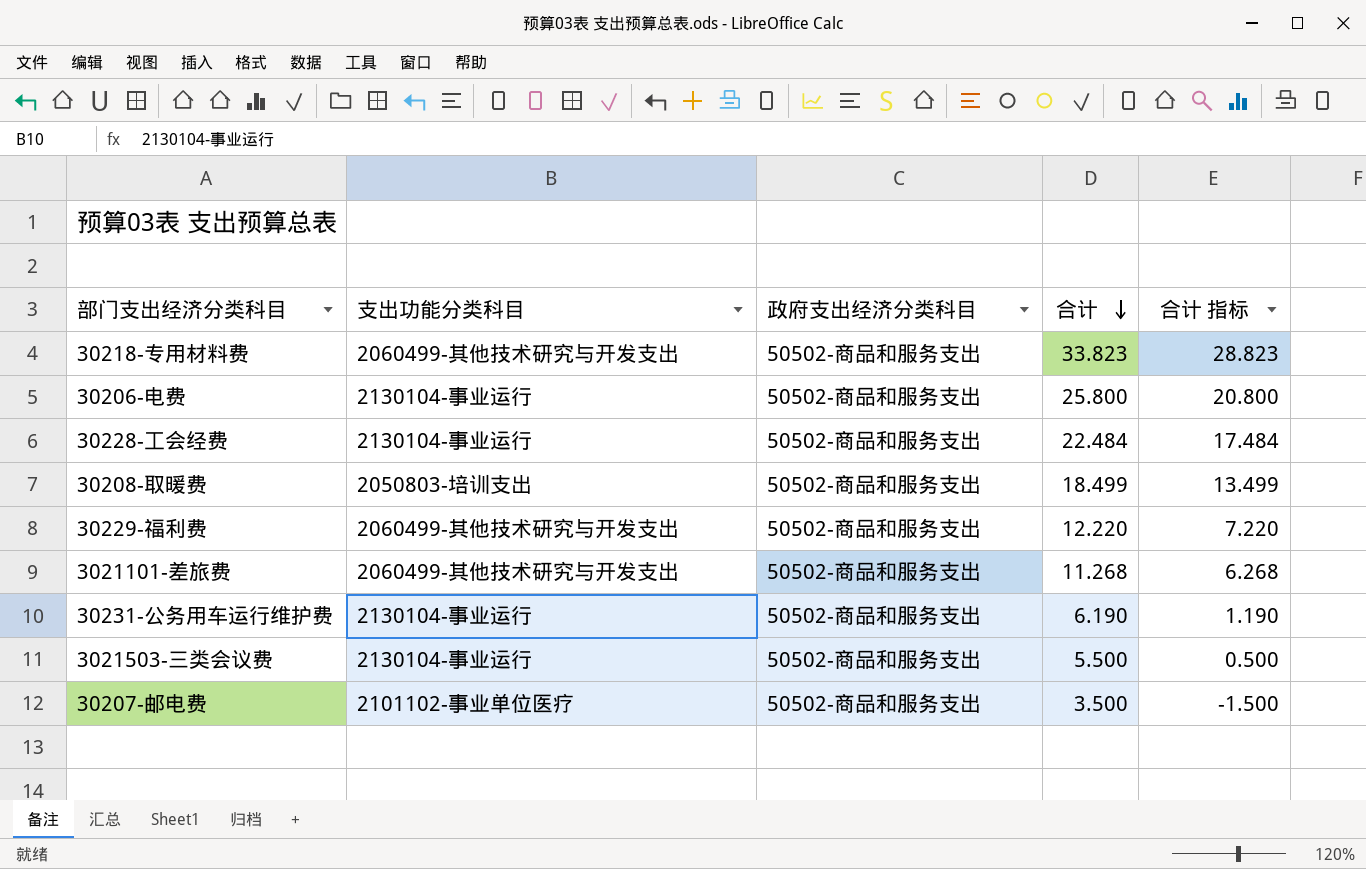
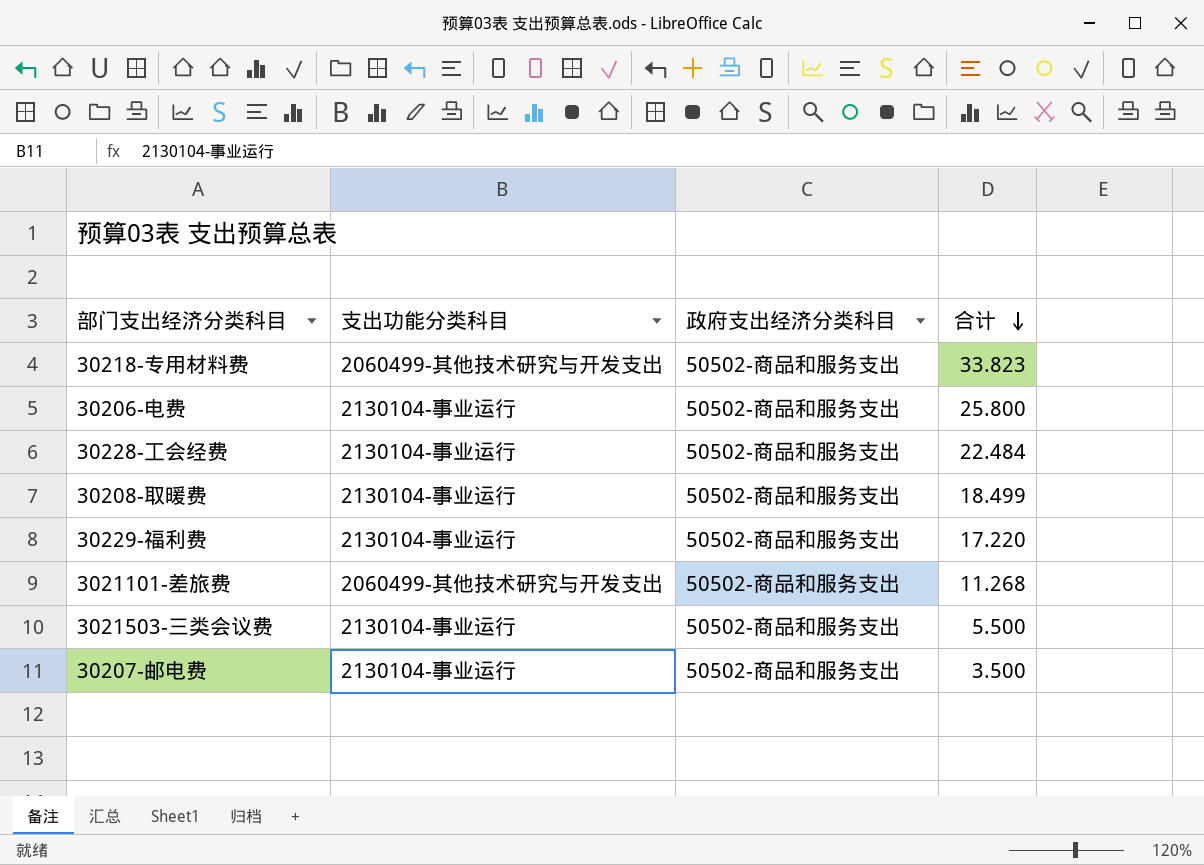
column 合计 指标 | formula: [合计] - 5 -> none
row 30231-公务用车运行维护费: 2130104-事业运行 | 50502-商品和服务支出 | 6.190 | 1.190 -> none
30208-取暖费 | 支出功能分类科目: 2050803-培训支出 -> 2130104-事业运行
30229-福利费 | 支出功能分类科目: 2060499-其他技术研究与开发支出 -> 2130104-事业运行
30229-福利费 | 合计: 12.220 -> 17.220
30207-邮电费 | 支出功能分类科目: 2101102-事业单位医疗 -> 2130104-事业运行

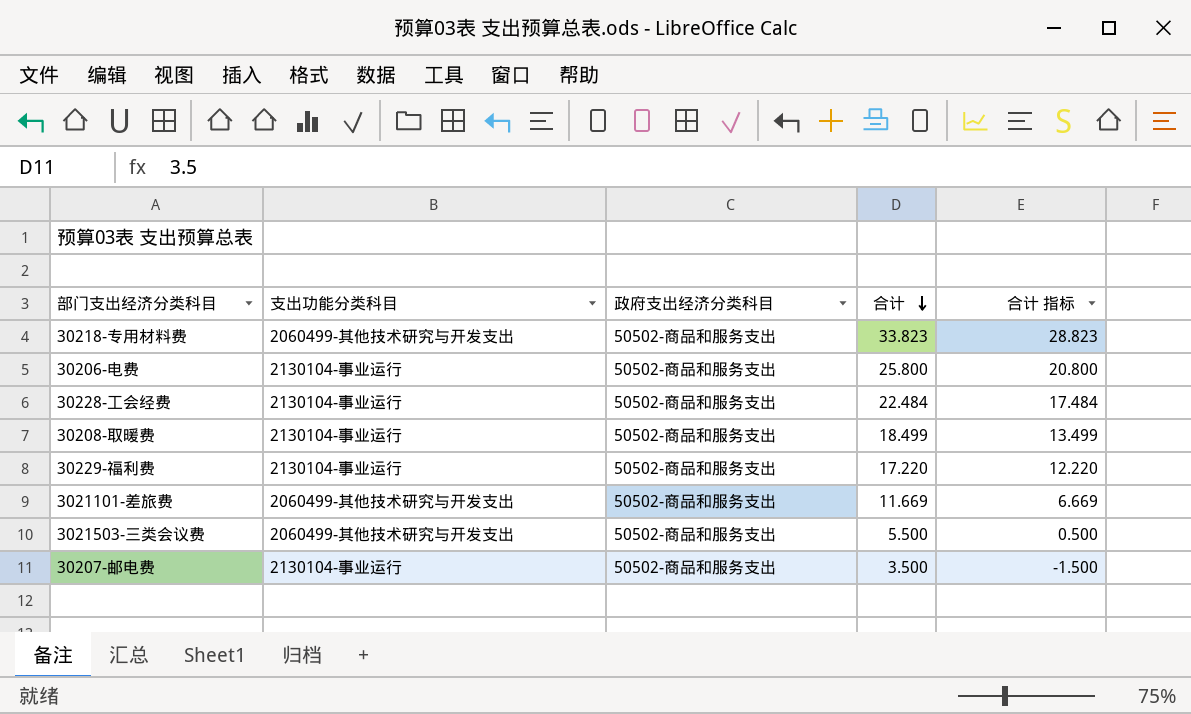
column 合计 指标 | formula: none -> [合计] - 5
3021101-差旅费 | 合计: 11.268 -> 11.669
3021503-三类会议费 | 支出功能分类科目: 2130104-事业运行 -> 2060499-其他技术研究与开发支出

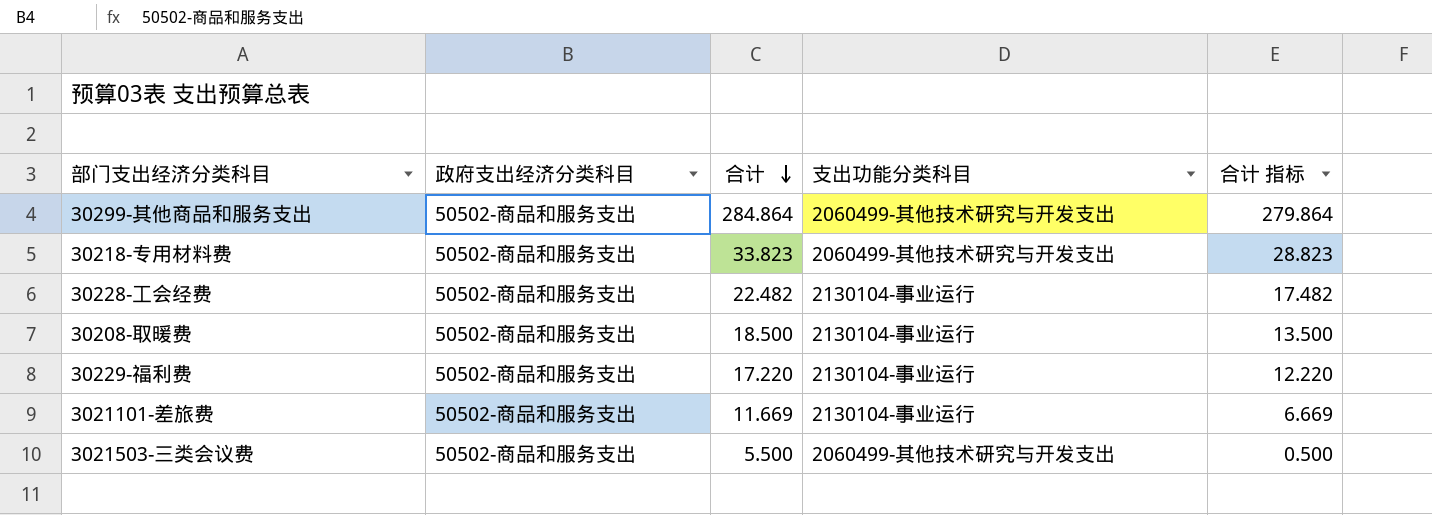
column 支出功能分类科目 | position: 2 -> 4
row 30206-电费: 2130104-事业运行 | 50502-商品和服务支出 | 25.800 | 20.800 -> none
row 30207-邮电费: 2130104-事业运行 | 50502-商品和服务支出 | 3.500 | -1.500 -> none
row 30299-其他商品和服务支出: none -> 50502-商品和服务支出 | 284.864 | 2060499-其他技术研究与开发支出 | 279.864
30228-工会经费 | 合计: 22.484 -> 22.482
30228-工会经费 | 合计 指标: 17.484 -> 17.482
30208-取暖费 | 合计: 18.499 -> 18.500
30208-取暖费 | 合计 指标: 13.499 -> 13.500
3021101-差旅费 | 支出功能分类科目: 2060499-其他技术研究与开发支出 -> 2130104-事业运行

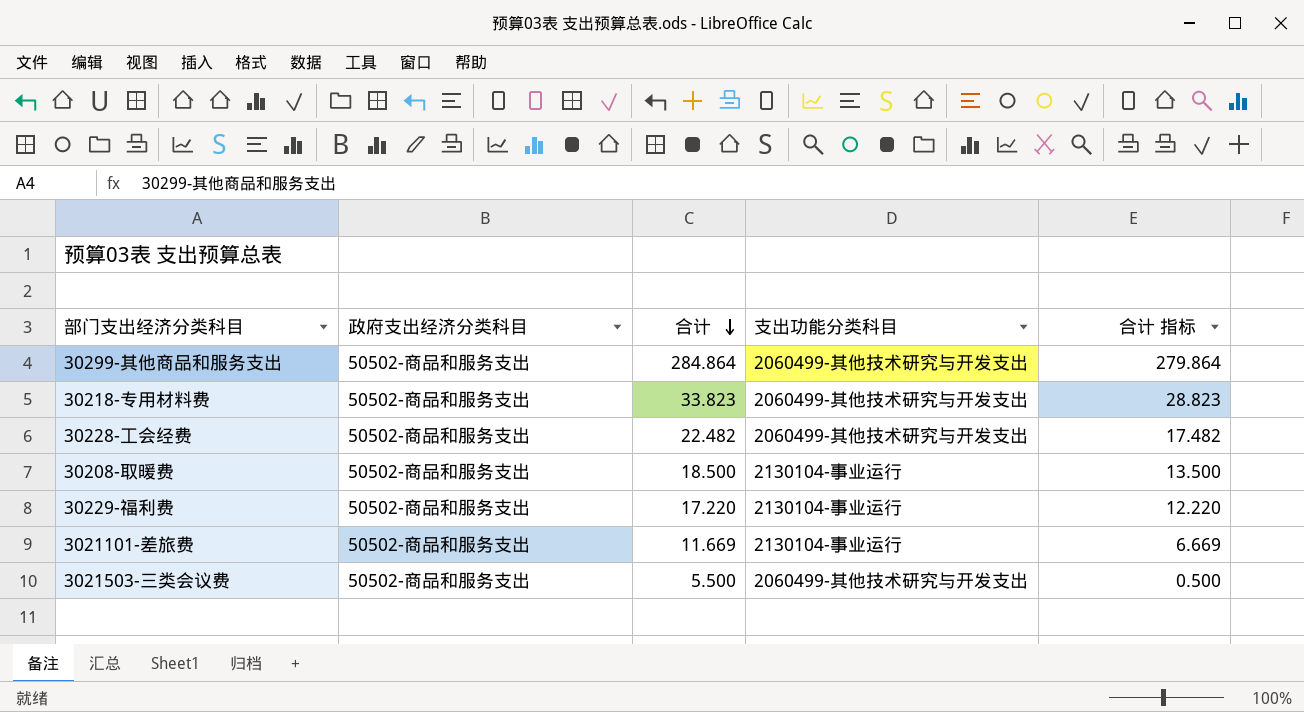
30228-工会经费 | 支出功能分类科目: 2130104-事业运行 -> 2060499-其他技术研究与开发支出

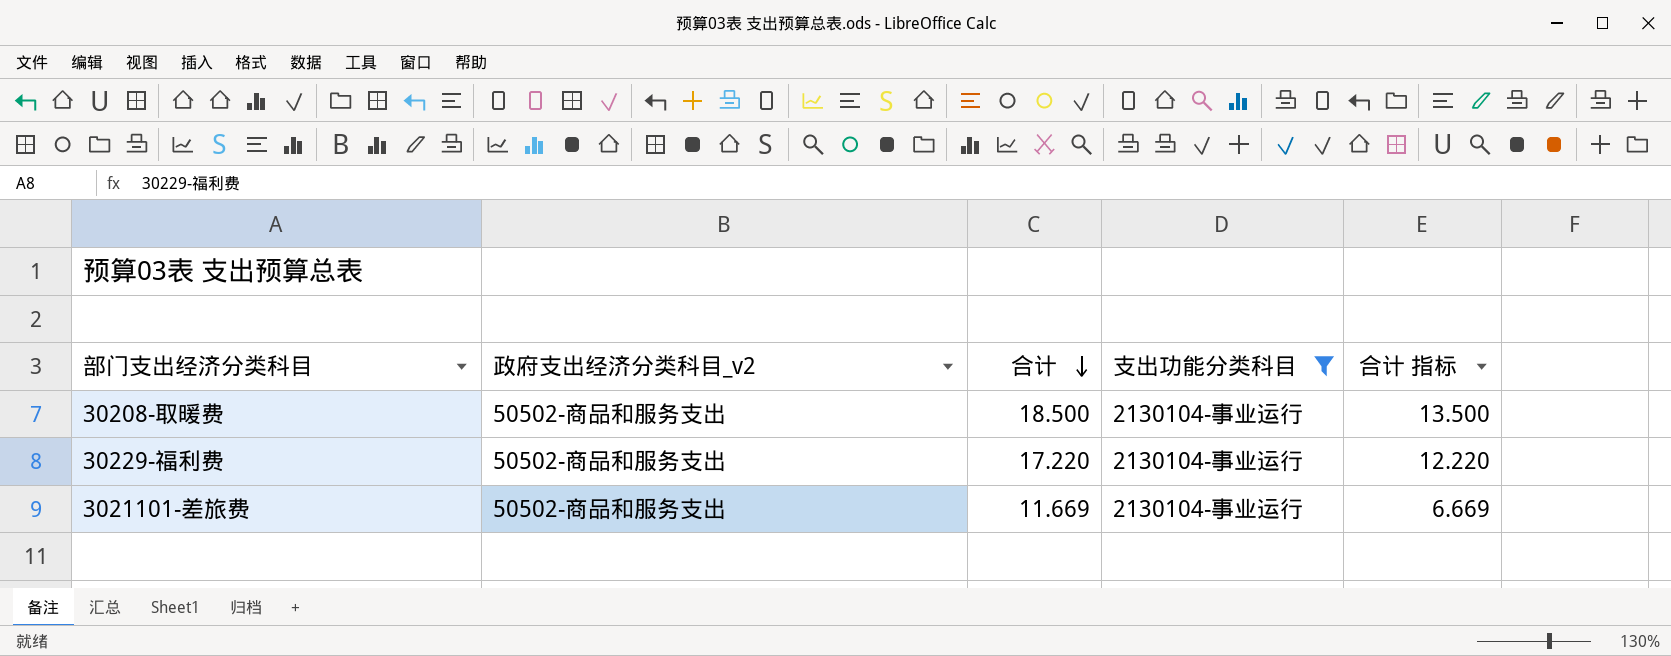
filter: none -> 支出功能分类科目 = 2130104-事业运行
column name: 政府支出经济分类科目 -> 政府支出经济分类科目_v2

